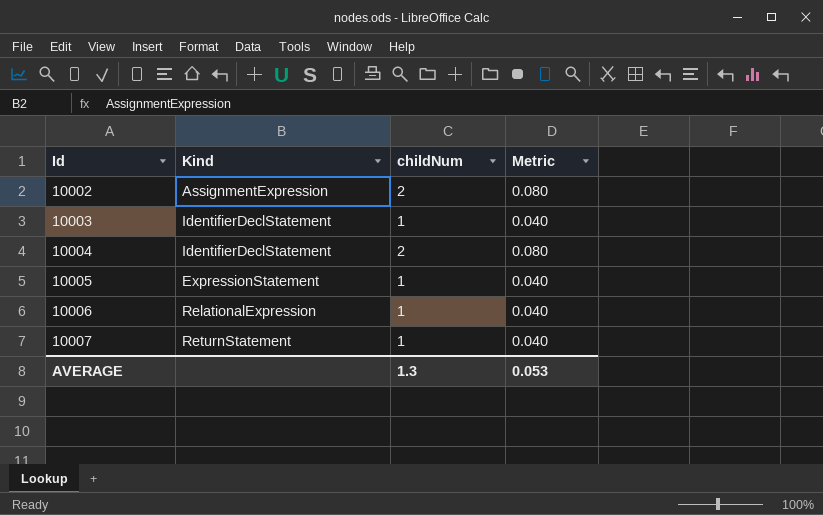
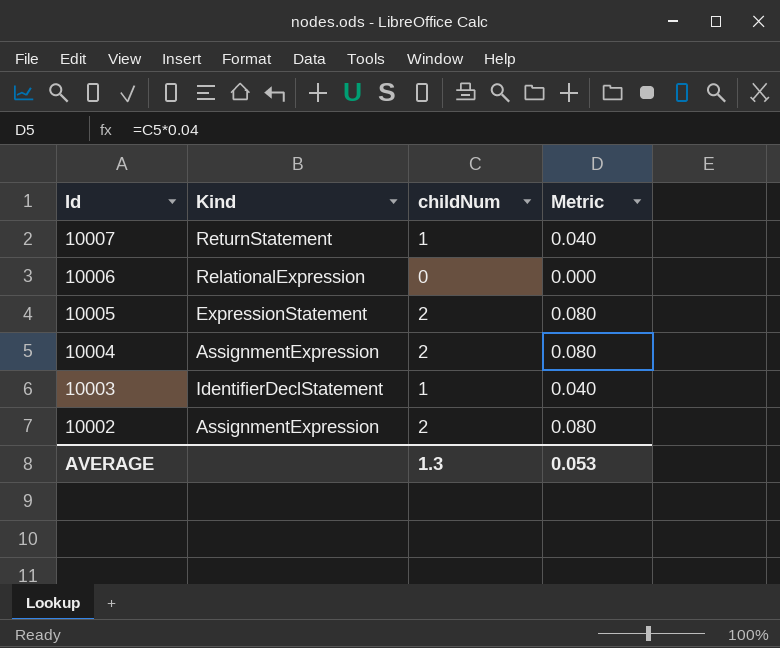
row order: Id ascending -> Id descending
10006 | childNum: 1 -> 0
10006 | Metric: 0.040 -> 0.000
10005 | childNum: 1 -> 2
10005 | Metric: 0.040 -> 0.080
10004 | Kind: IdentifierDeclStatement -> AssignmentExpression

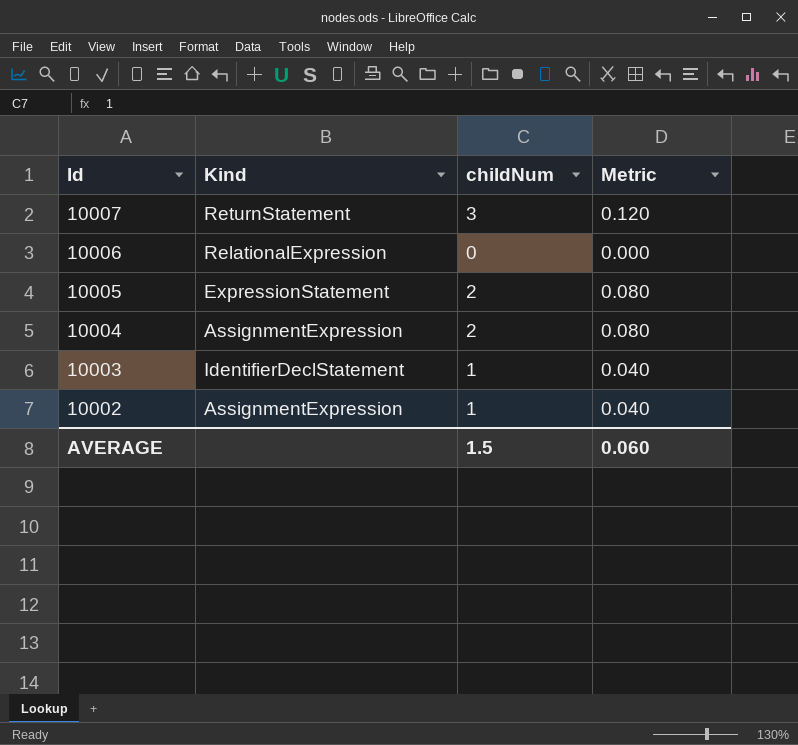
10007 | childNum: 1 -> 3
10007 | Metric: 0.040 -> 0.120
10002 | childNum: 2 -> 1
10002 | Metric: 0.080 -> 0.040
AVERAGE | childNum: 1.3 -> 1.5
AVERAGE | Metric: 0.053 -> 0.060

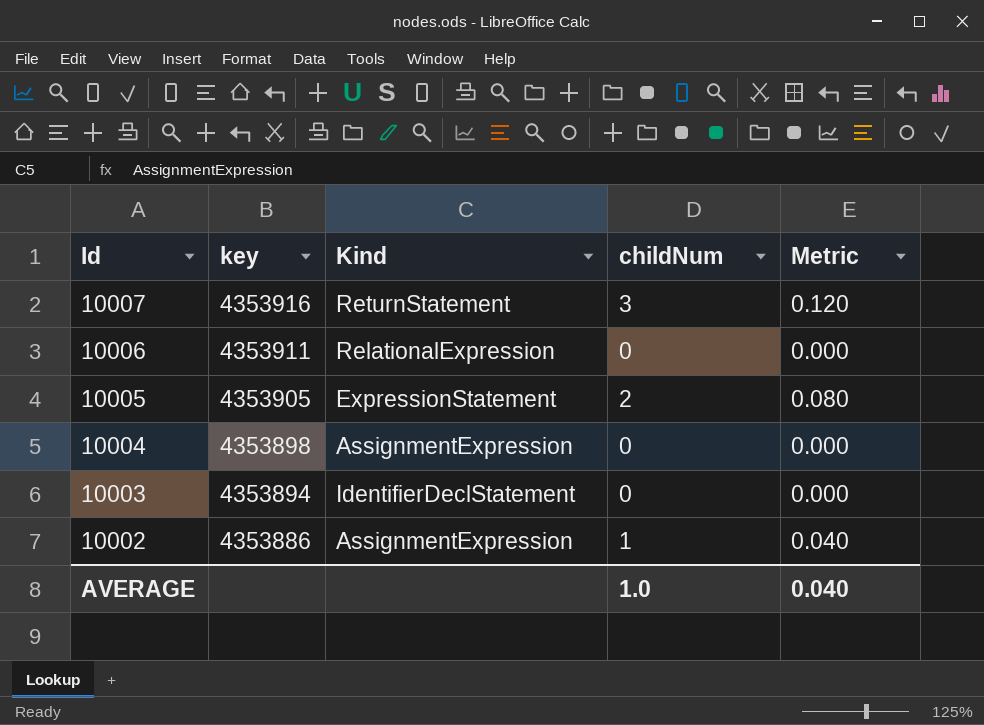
column key | position: none -> 2
10004 | childNum: 2 -> 0
10004 | Metric: 0.080 -> 0.000
10003 | childNum: 1 -> 0
10003 | Metric: 0.040 -> 0.000
AVERAGE | childNum: 1.5 -> 1.0
AVERAGE | Metric: 0.060 -> 0.040

